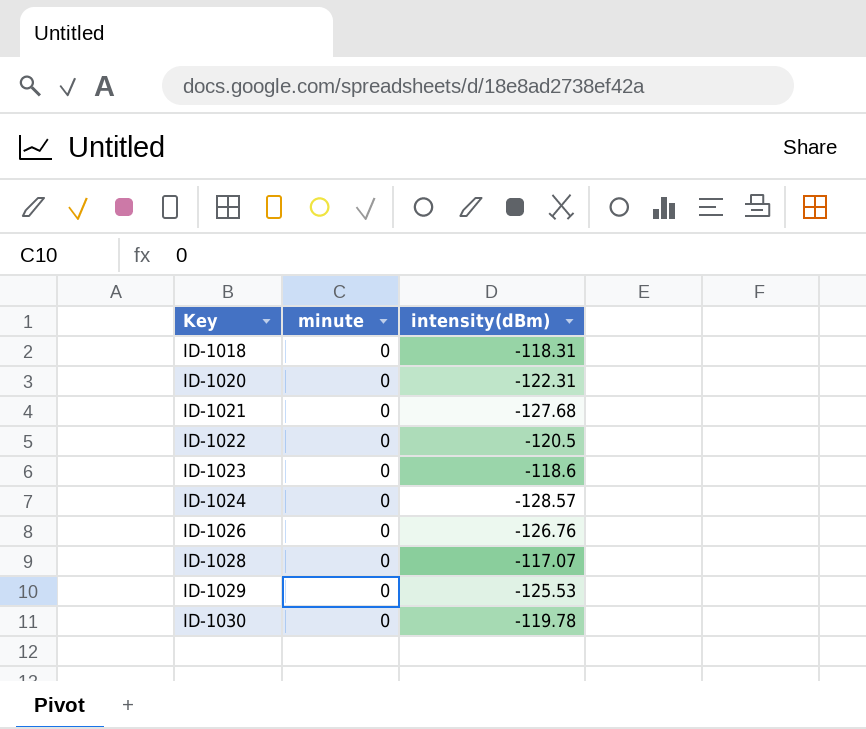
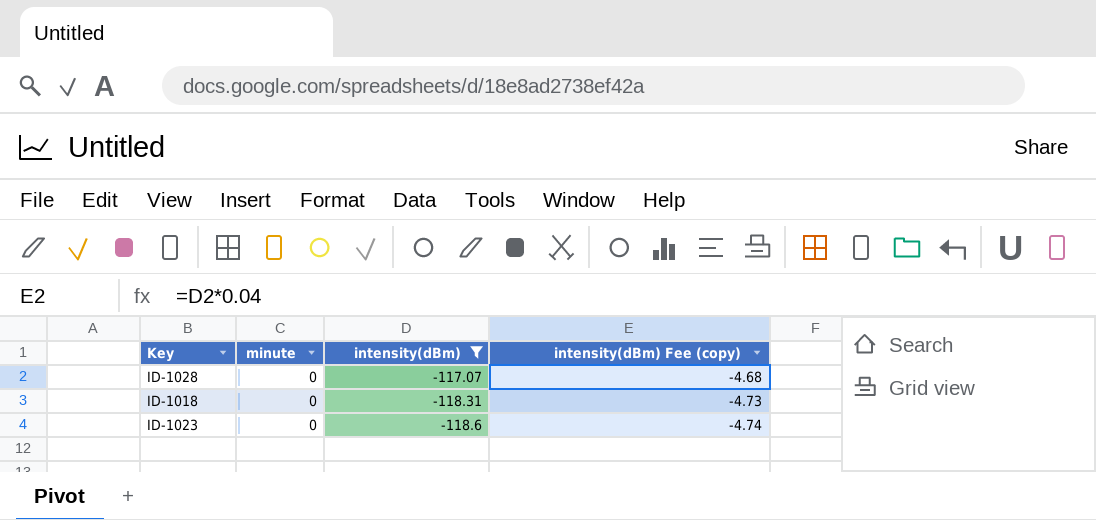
filter: none -> intensity(dBm) >= -118.6
row order: Key ascending -> intensity(dBm) descending
column intensity(dBm) Fee (copy) | formula: none -> [intensity(dBm)] * 0.04

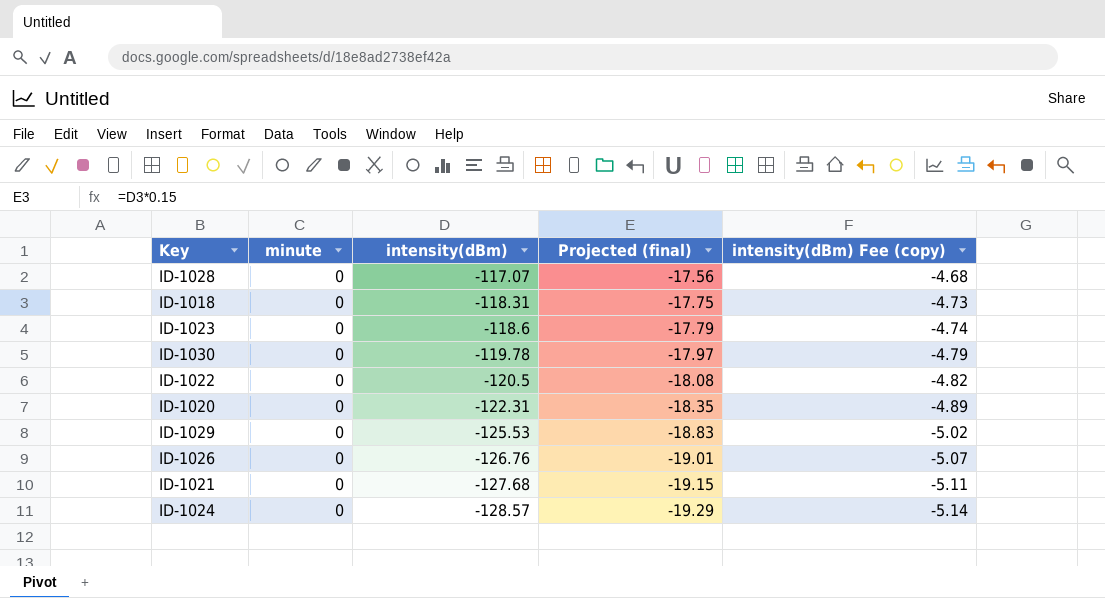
filter: intensity(dBm) >= -118.6 -> none
column Projected (final) | formula: none -> [intensity(dBm)] * 0.15

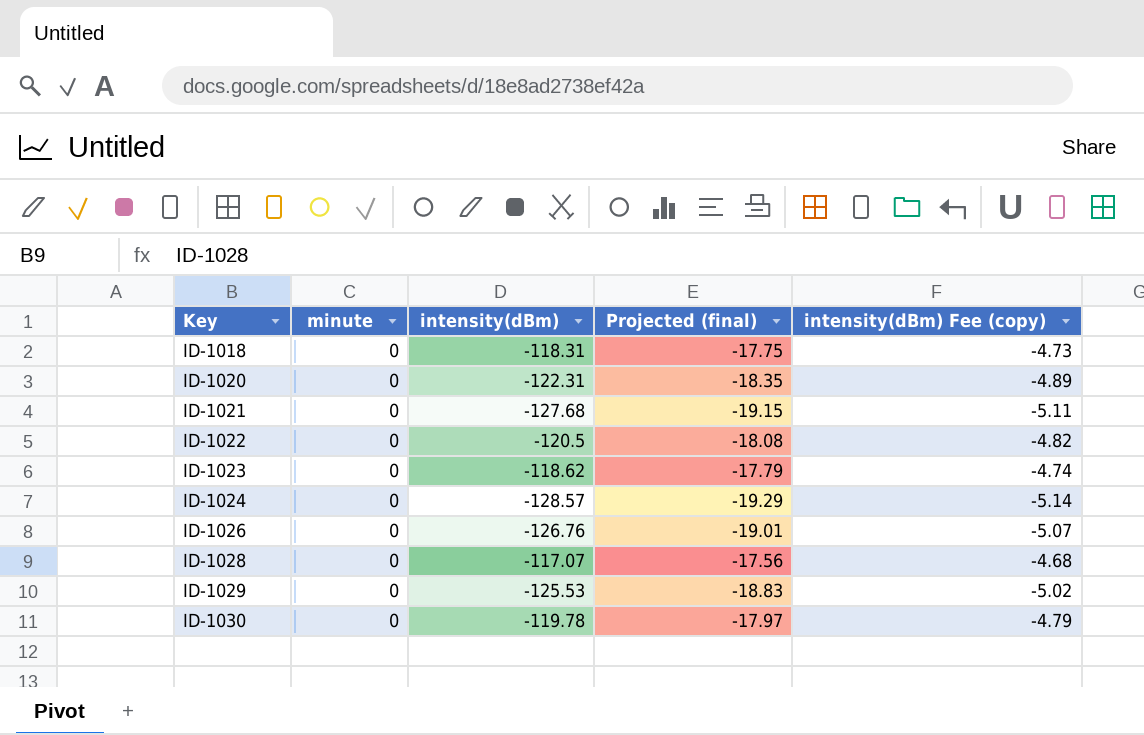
row order: intensity(dBm) descending -> Key ascending
ID-1023 | intensity(dBm): -118.6 -> -118.62

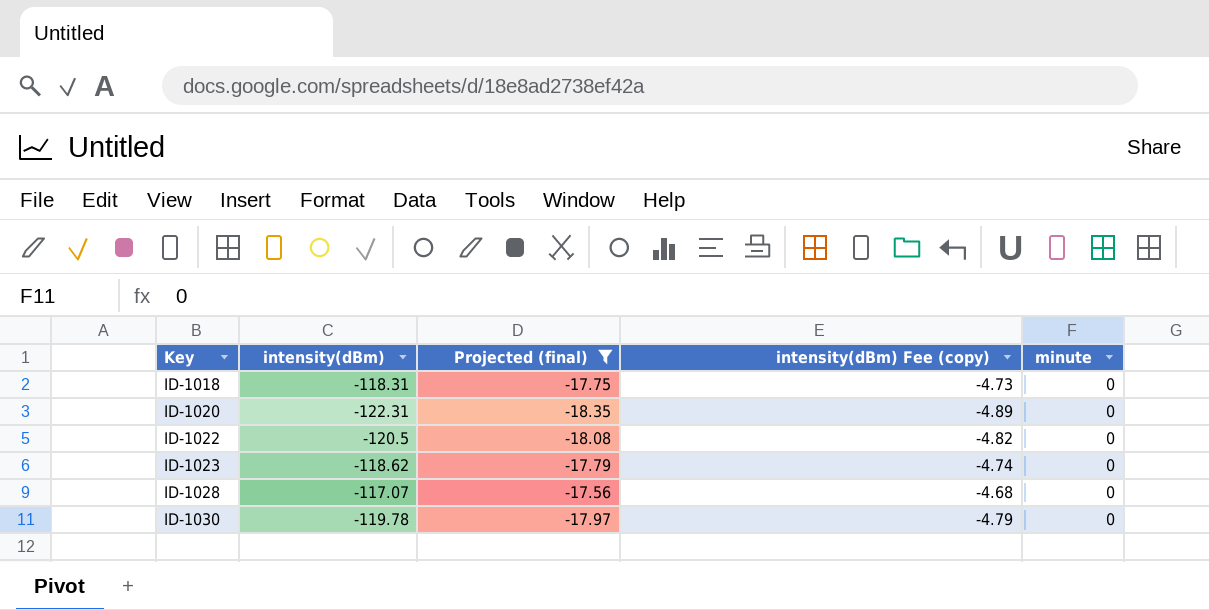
filter: none -> Projected (final) >= -18.35
column minute | position: 2 -> 5

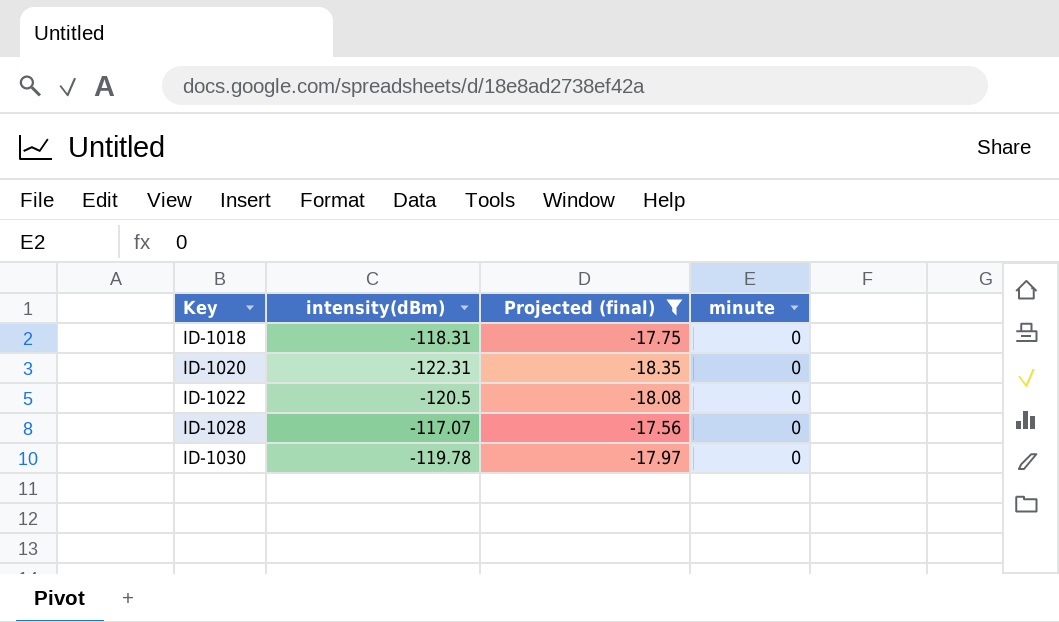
column intensity(dBm) Fee (copy) | formula: [intensity(dBm)] * 0.04 -> none
row ID-1023: -118.62 | -17.79 | -4.74 | 0 -> none

